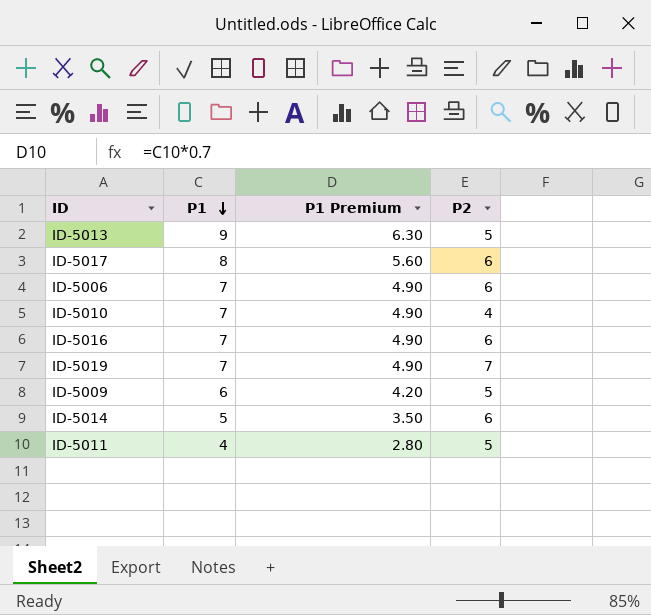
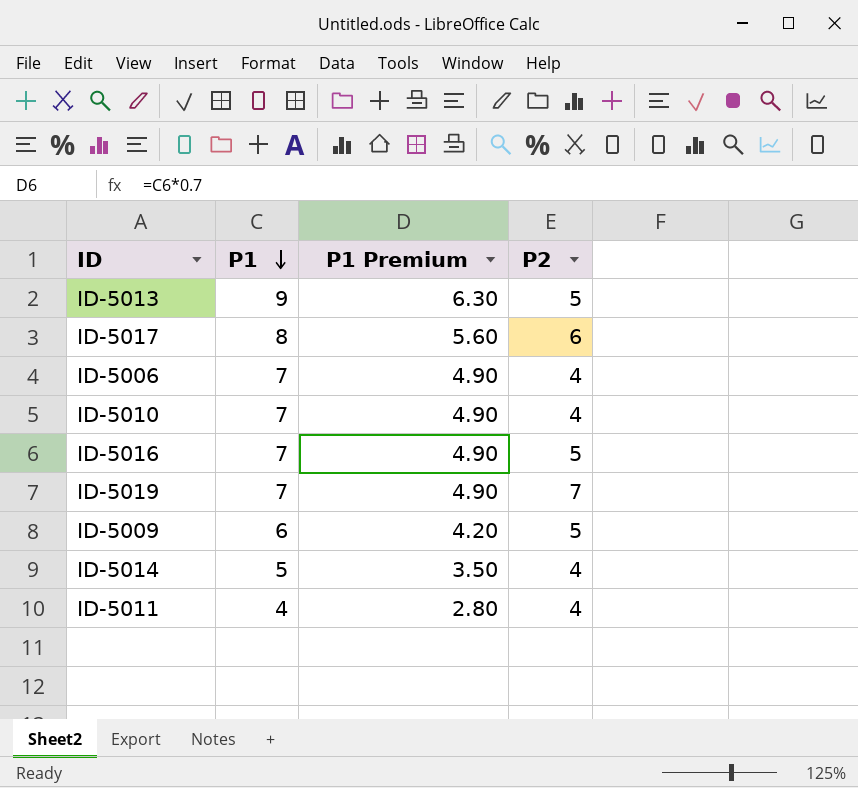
ID-5006 | P2: 6 -> 4
ID-5016 | P2: 6 -> 5
ID-5014 | P2: 6 -> 4
ID-5011 | P2: 5 -> 4

